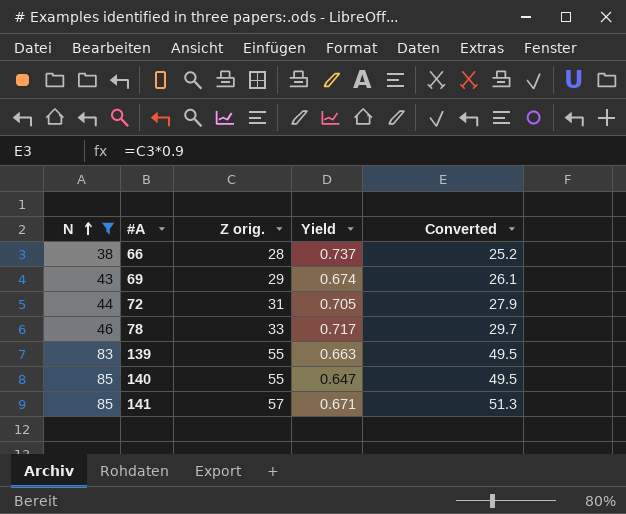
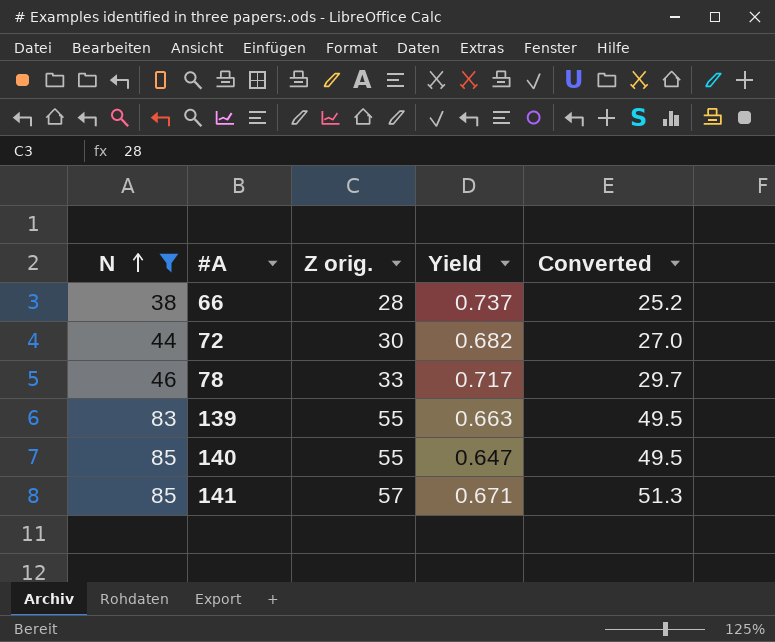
row 69: 43 | 29 | 0.674 | 26.1 -> none
72 | Z orig.: 31 -> 30
72 | Yield: 0.705 -> 0.682
72 | Converted: 27.9 -> 27.0

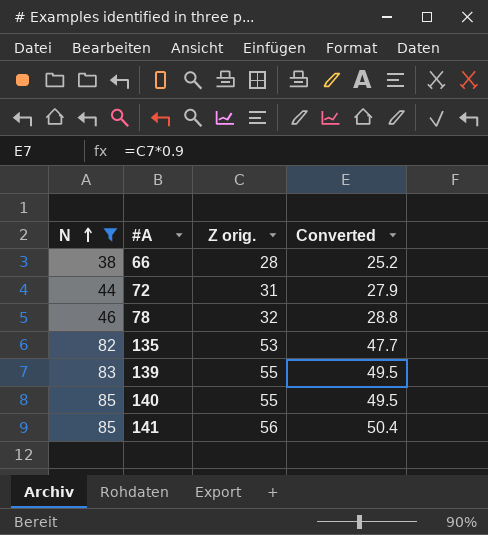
column Yield | formula: [Z orig.] / [N] -> none
72 | Z orig.: 30 -> 31
72 | Converted: 27.0 -> 27.9
78 | Z orig.: 33 -> 32
78 | Converted: 29.7 -> 28.8
row 135: none -> 82 | 53 | 47.7
141 | Z orig.: 57 -> 56
141 | Converted: 51.3 -> 50.4

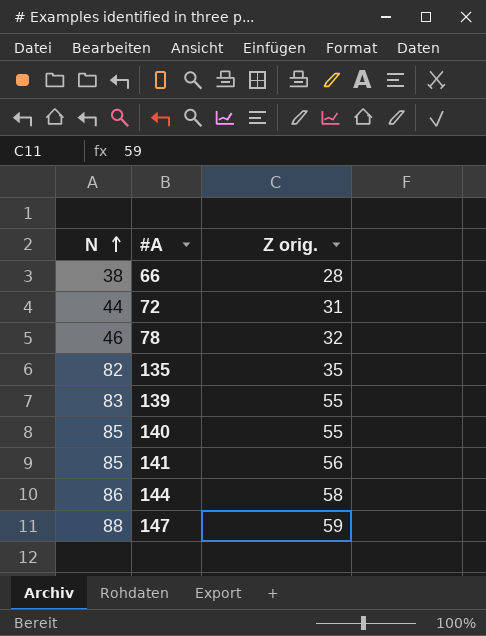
filter: N <= 85 -> none
column Converted | formula: [Z orig.] * 0.9 -> none
135 | Z orig.: 53 -> 35

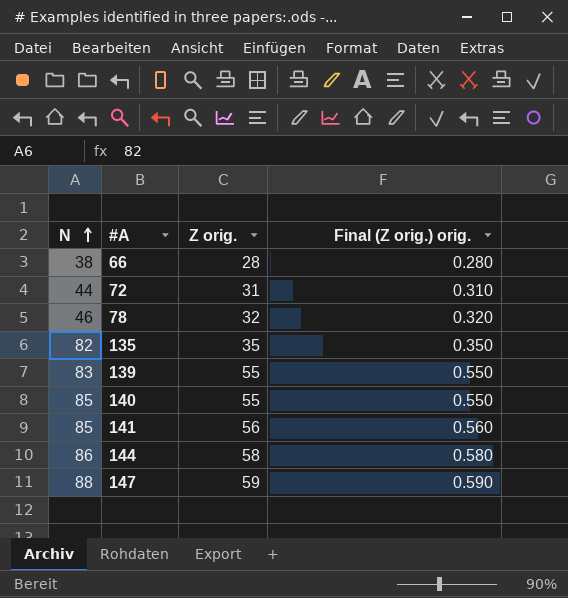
column Final (Z orig.) orig. | formula: none -> [Z orig.] * 0.01

